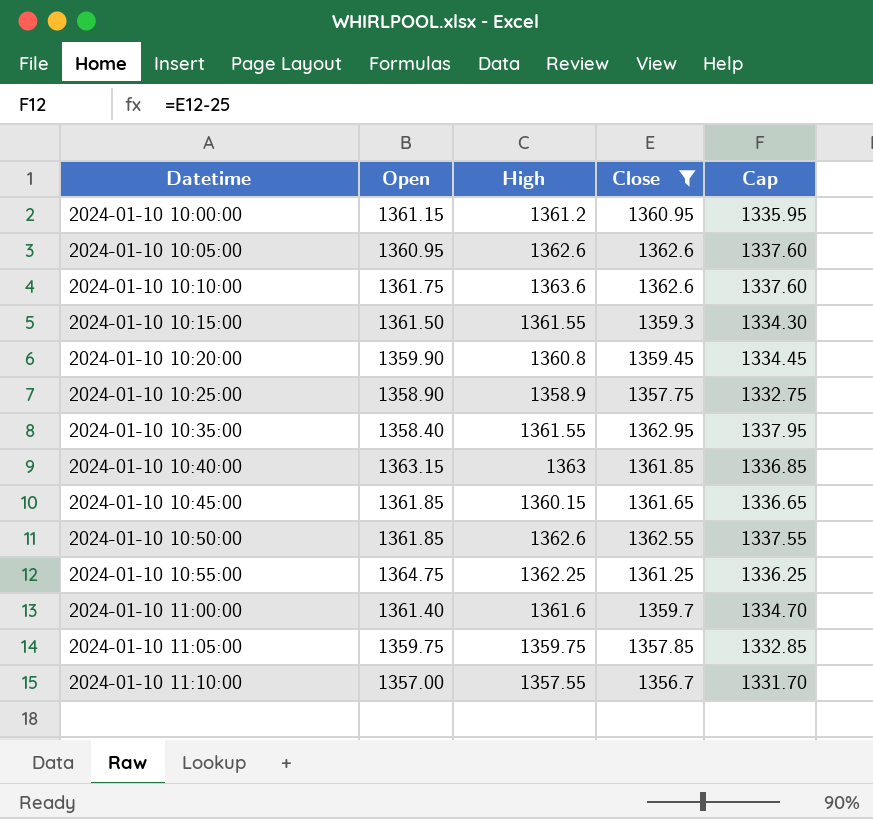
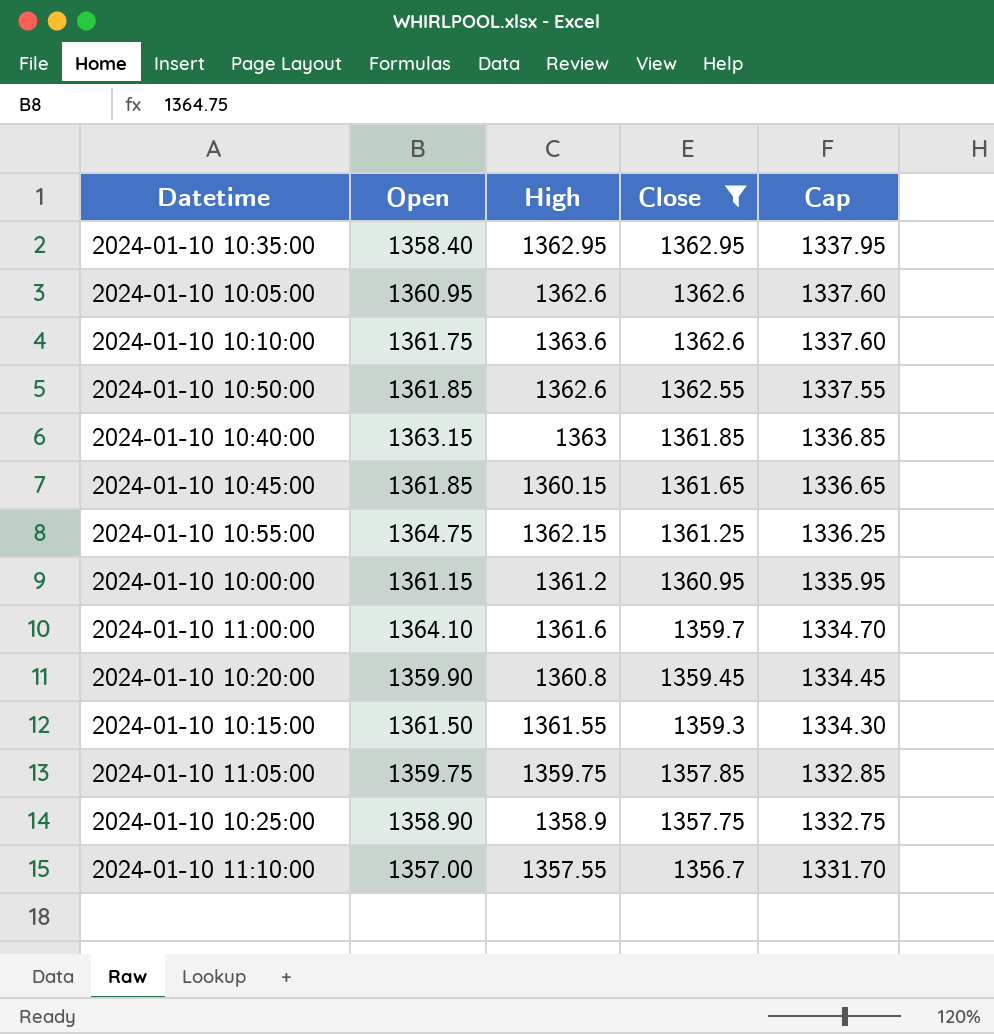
row order: Datetime ascending -> Close descending
2024-01-10 10:35:00 | High: 1361.55 -> 1362.95
2024-01-10 10:55:00 | High: 1362.25 -> 1362.15
2024-01-10 11:00:00 | Open: 1361.40 -> 1364.10

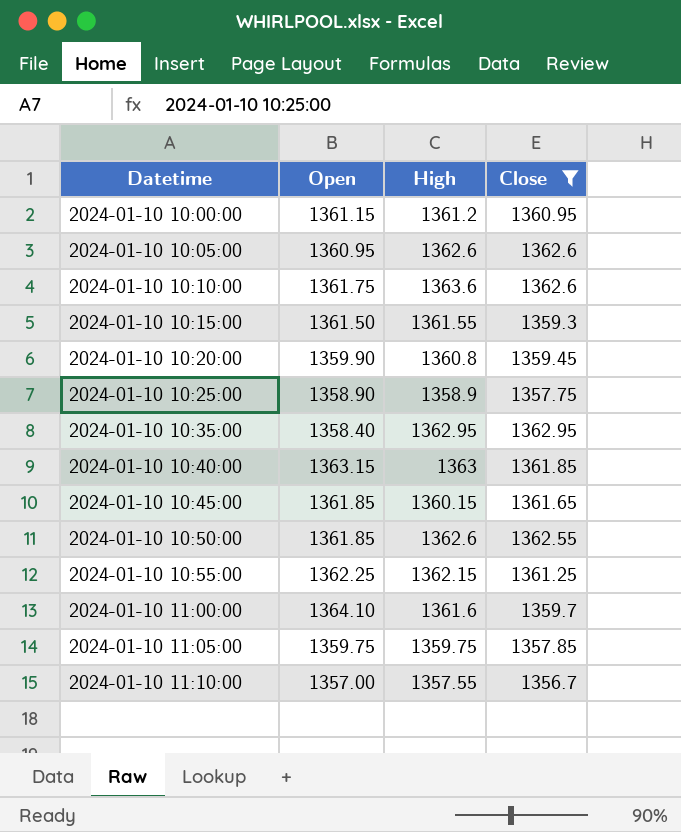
row order: Close descending -> Datetime ascending
column Cap | formula: [Close] - 25 -> none
2024-01-10 10:55:00 | Open: 1364.75 -> 1362.25

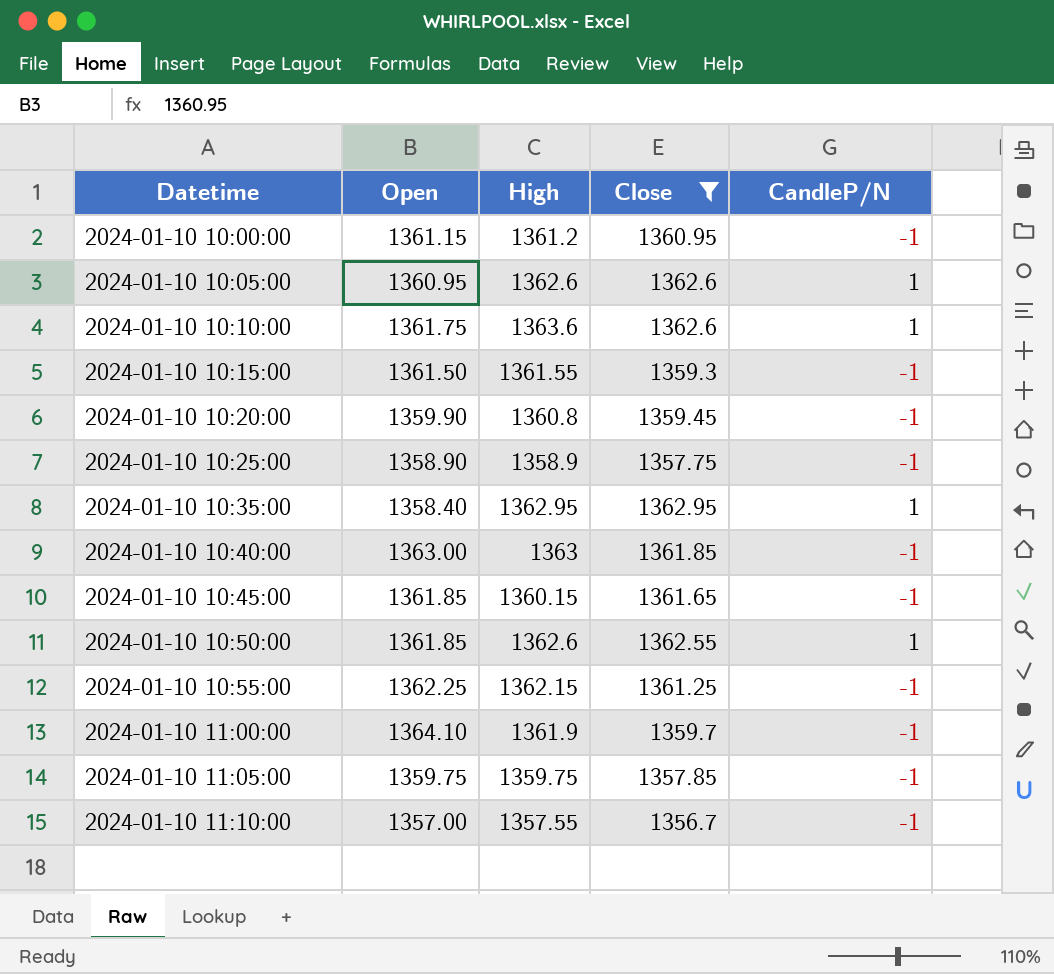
column CandleP/N | position: none -> 5
2024-01-10 10:40:00 | Open: 1363.15 -> 1363.00
2024-01-10 11:00:00 | High: 1361.6 -> 1361.9

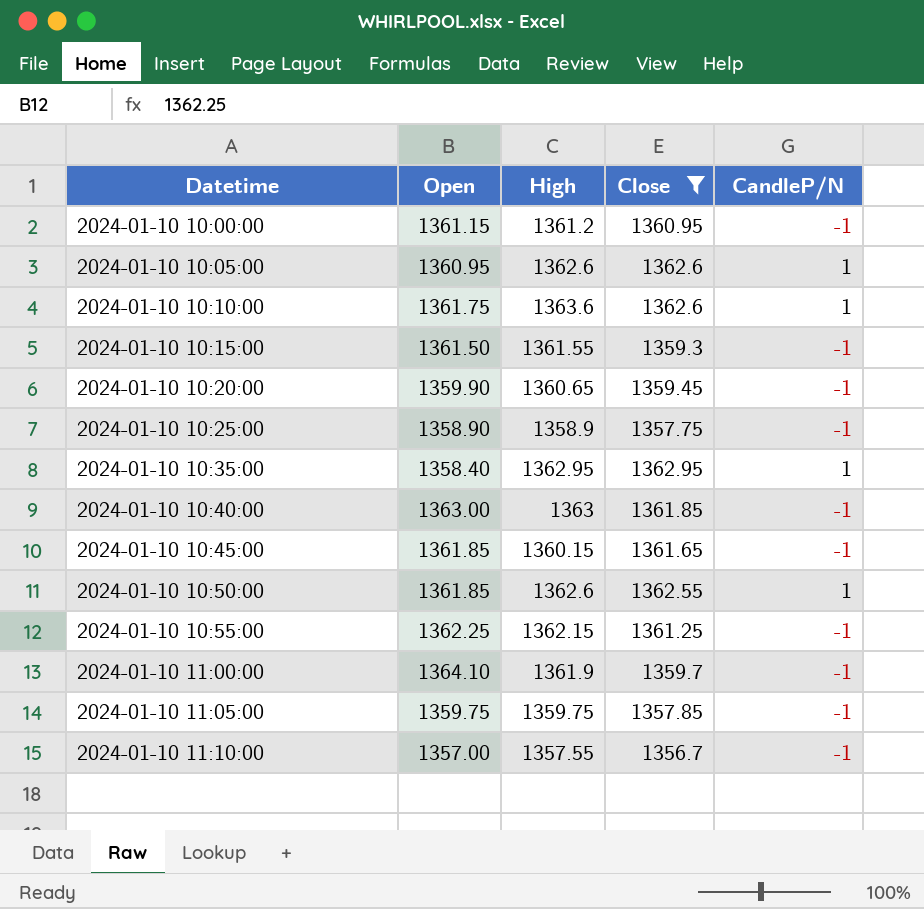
2024-01-10 10:20:00 | High: 1360.8 -> 1360.65

